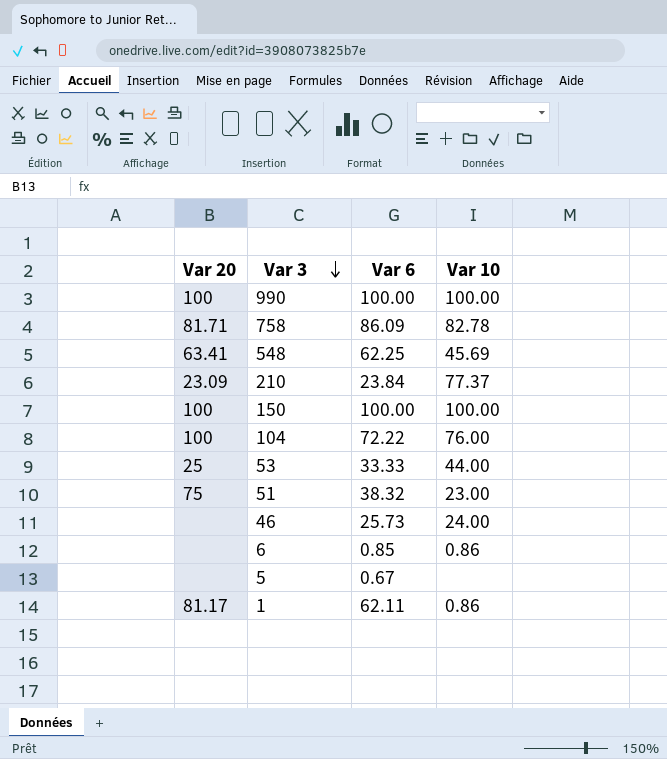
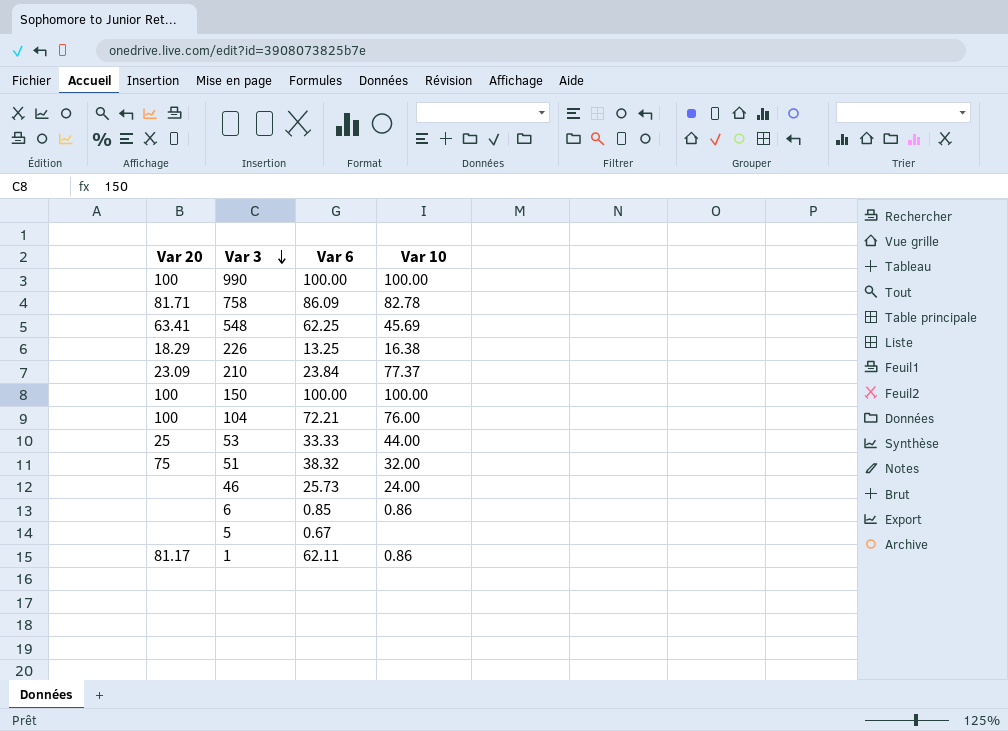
row 226: none -> 18.29 | 13.25 | 16.38
104 | Var 6: 72.22 -> 72.21
51 | Var 10: 23.00 -> 32.00

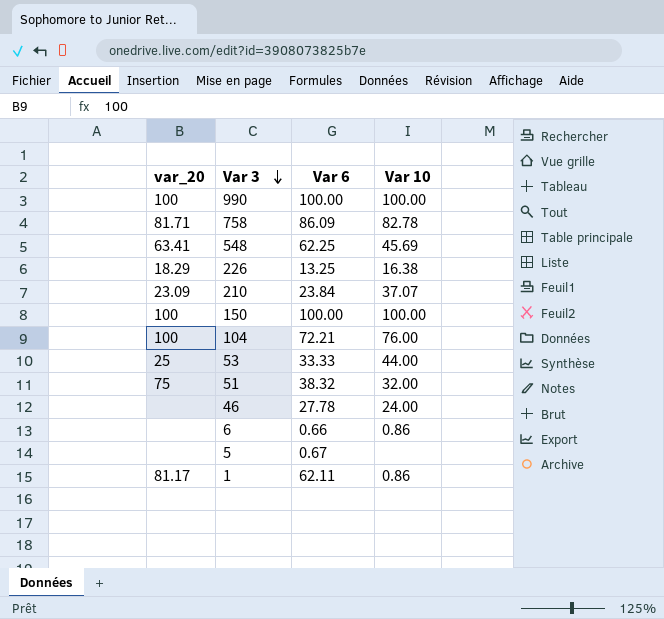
column name: Var 20 -> var_20
210 | Var 10: 77.37 -> 37.07
46 | Var 6: 25.73 -> 27.78
6 | Var 6: 0.85 -> 0.66

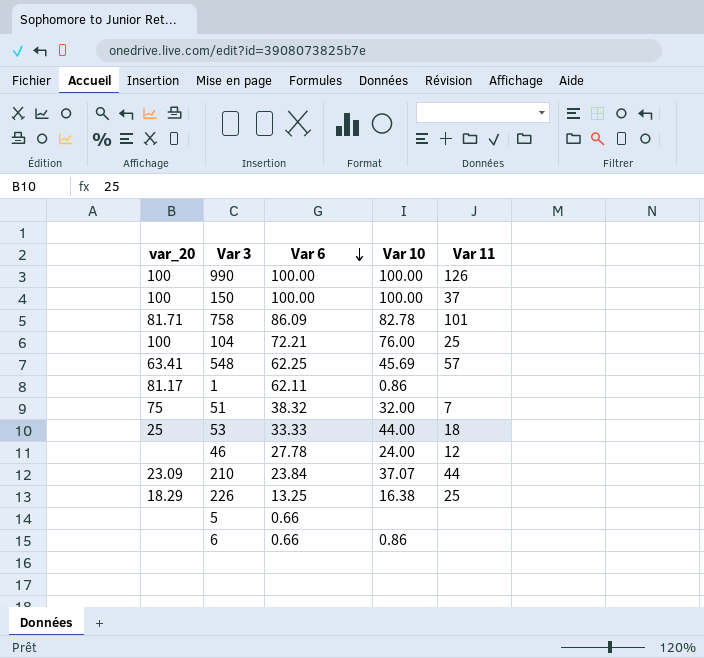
row order: Var 3 descending -> Var 6 descending
column Var 11 | position: none -> 5
5 | Var 6: 0.67 -> 0.66

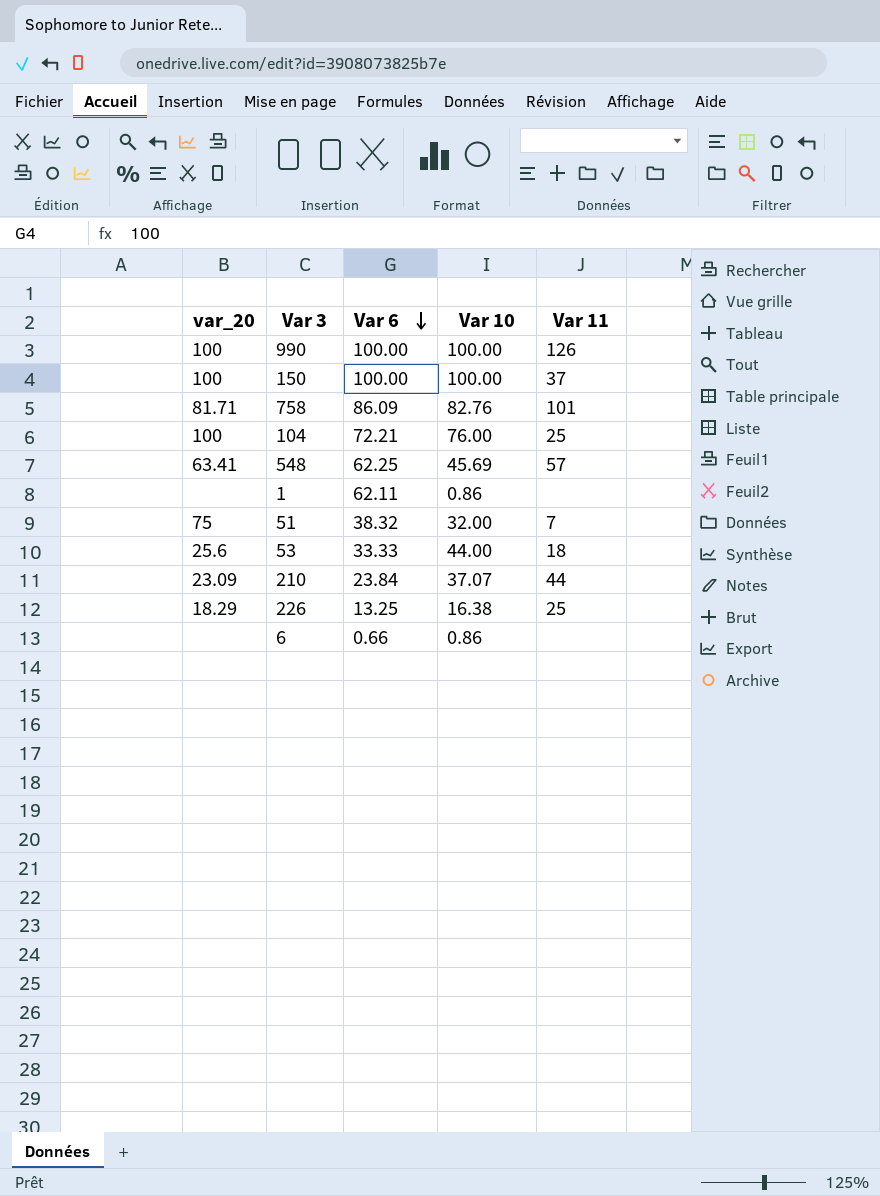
row 46: none | 27.78 | 24.00 | 12 -> none
row 5: none | 0.66 | none | none -> none
758 | Var 10: 82.78 -> 82.76
1 | var_20: 81.17 -> none
53 | var_20: 25 -> 25.6

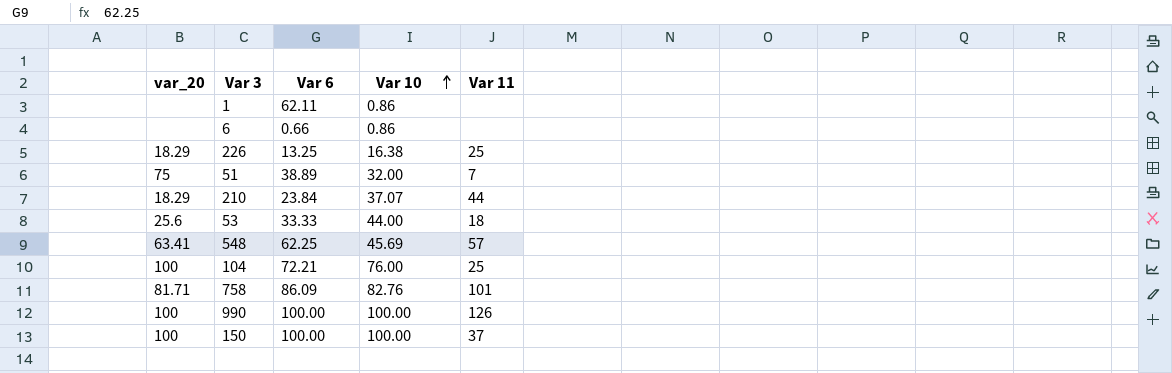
row order: Var 6 descending -> Var 10 ascending
51 | Var 6: 38.32 -> 38.89
210 | var_20: 23.09 -> 18.29

